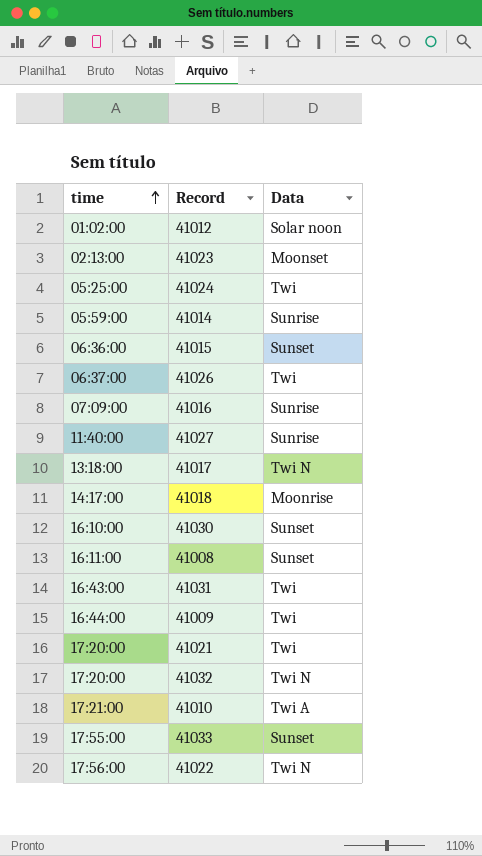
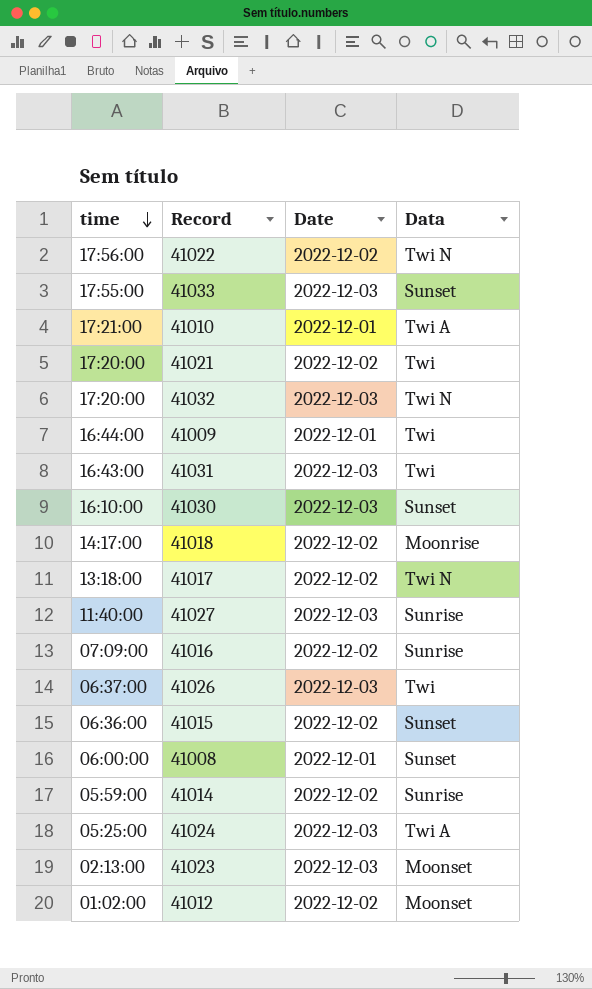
row order: time ascending -> time descending
column Date | position: none -> 3
41008 | time: 16:11:00 -> 06:00:00
41024 | Data: Twi -> Twi A
41012 | Data: Solar noon -> Moonset

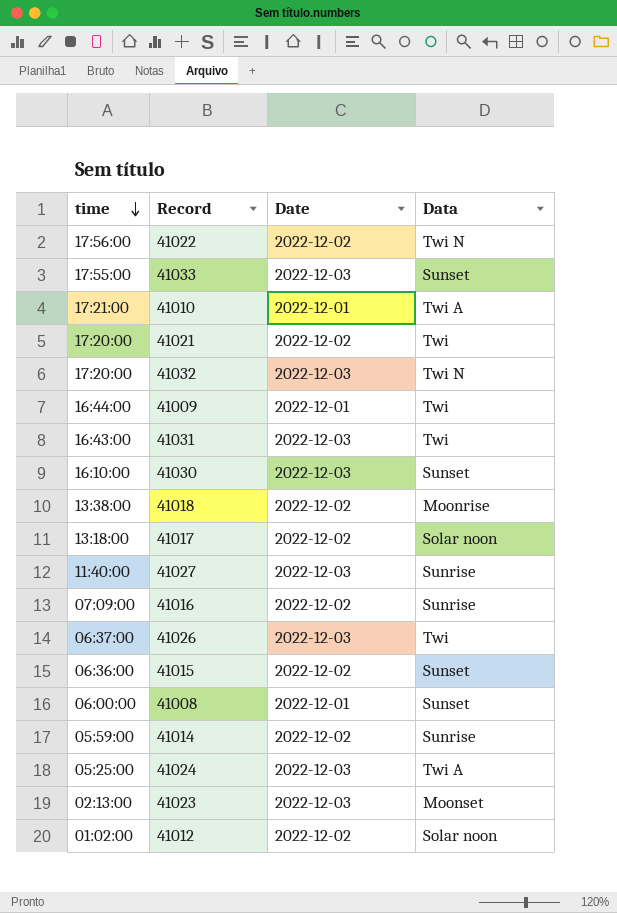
41018 | time: 14:17:00 -> 13:38:00
41017 | Data: Twi N -> Solar noon
41012 | Data: Moonset -> Solar noon

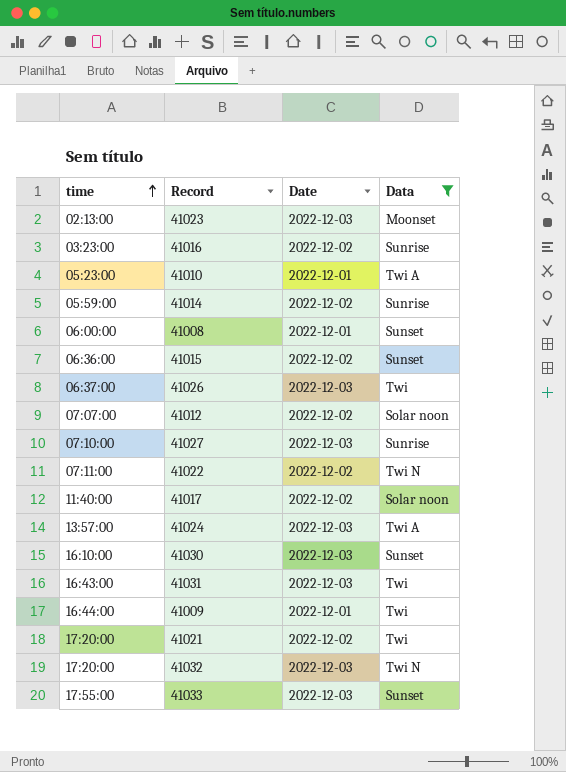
filter: none -> Data != Moonrise
row order: time descending -> time ascending
41016 | time: 07:09:00 -> 03:23:00
41010 | time: 17:21:00 -> 05:23:00
41012 | time: 01:02:00 -> 07:07:00
41027 | time: 11:40:00 -> 07:10:00
41022 | time: 17:56:00 -> 07:11:00
41017 | time: 13:18:00 -> 11:40:00
41024 | time: 05:25:00 -> 13:57:00

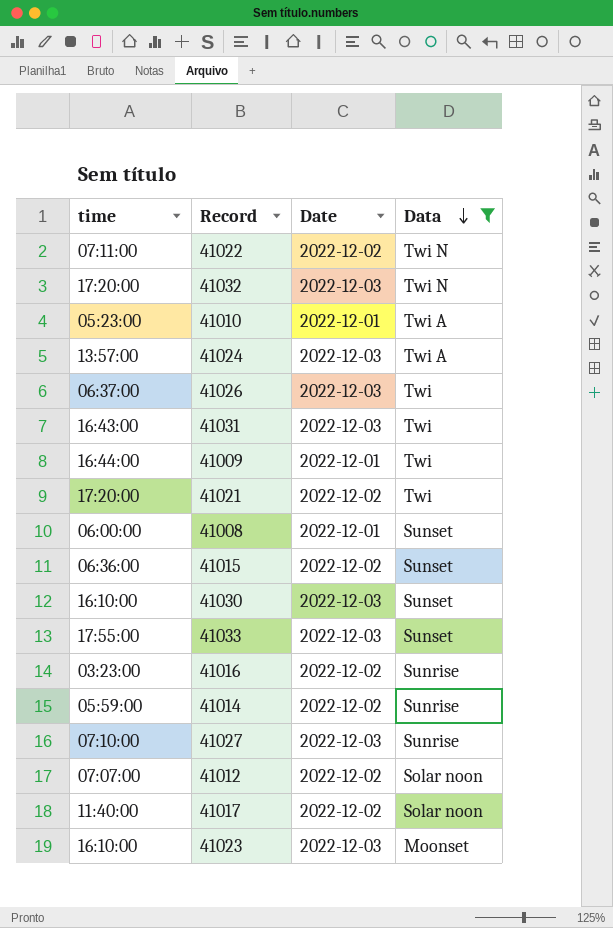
row order: time ascending -> Data descending
41023 | time: 02:13:00 -> 16:10:00

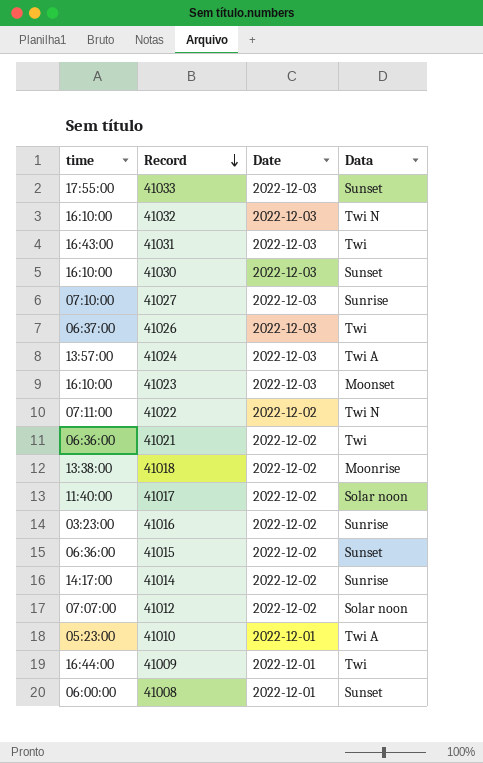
filter: Data != Moonrise -> none
row order: Data descending -> Record descending
41032 | time: 17:20:00 -> 16:10:00
41021 | time: 17:20:00 -> 06:36:00
41014 | time: 05:59:00 -> 14:17:00

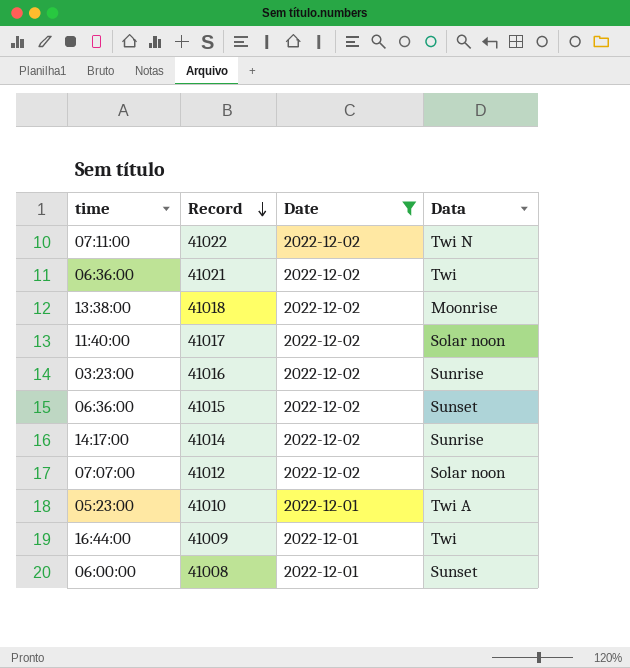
filter: none -> Date != 2022-12-03

